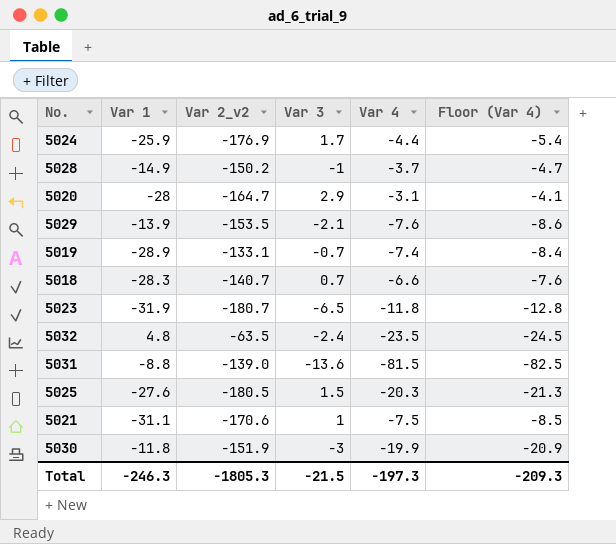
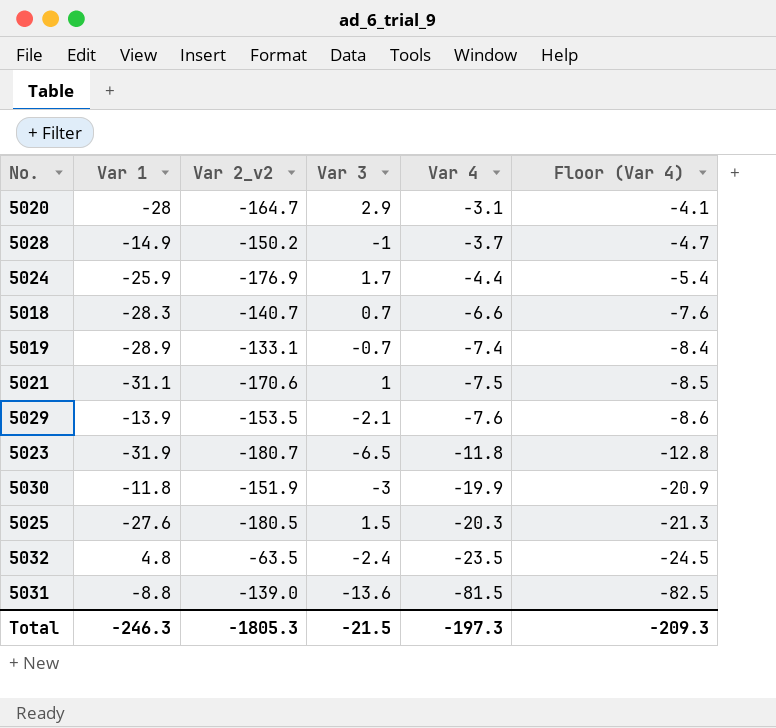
row order: none -> Var 4 descending

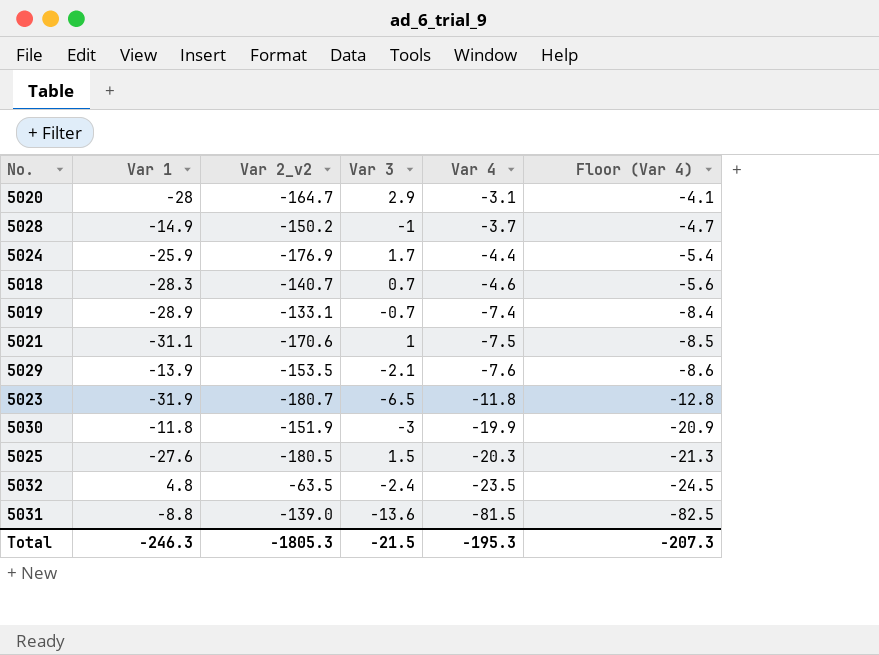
5018 | Var 4: -6.6 -> -4.6
5018 | Floor (Var 4): -7.6 -> -5.6
Total | Var 4: -197.3 -> -195.3
Total | Floor (Var 4): -209.3 -> -207.3

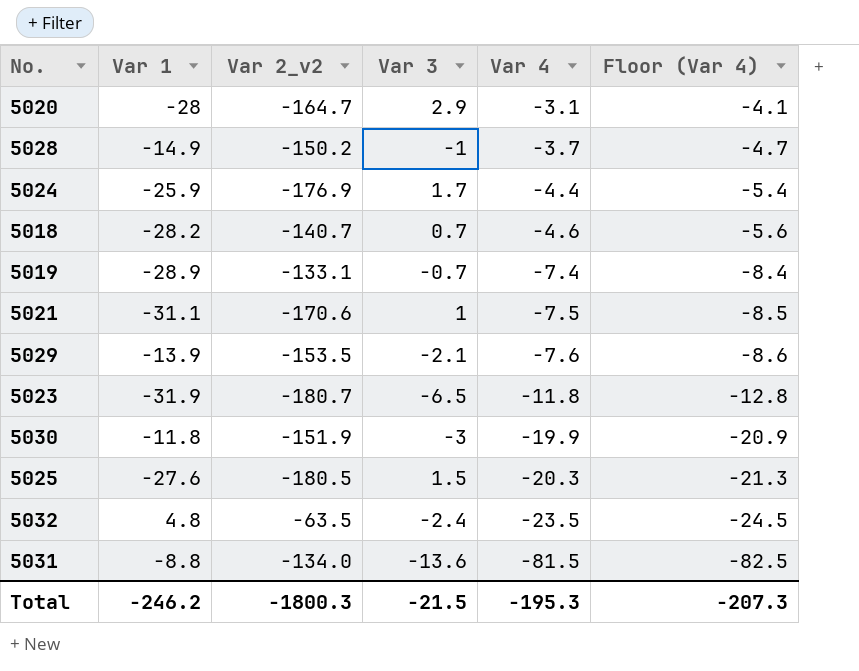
5018 | Var 1: -28.3 -> -28.2
5031 | Var 2_v2: -139.0 -> -134.0
Total | Var 1: -246.3 -> -246.2
Total | Var 2_v2: -1805.3 -> -1800.3

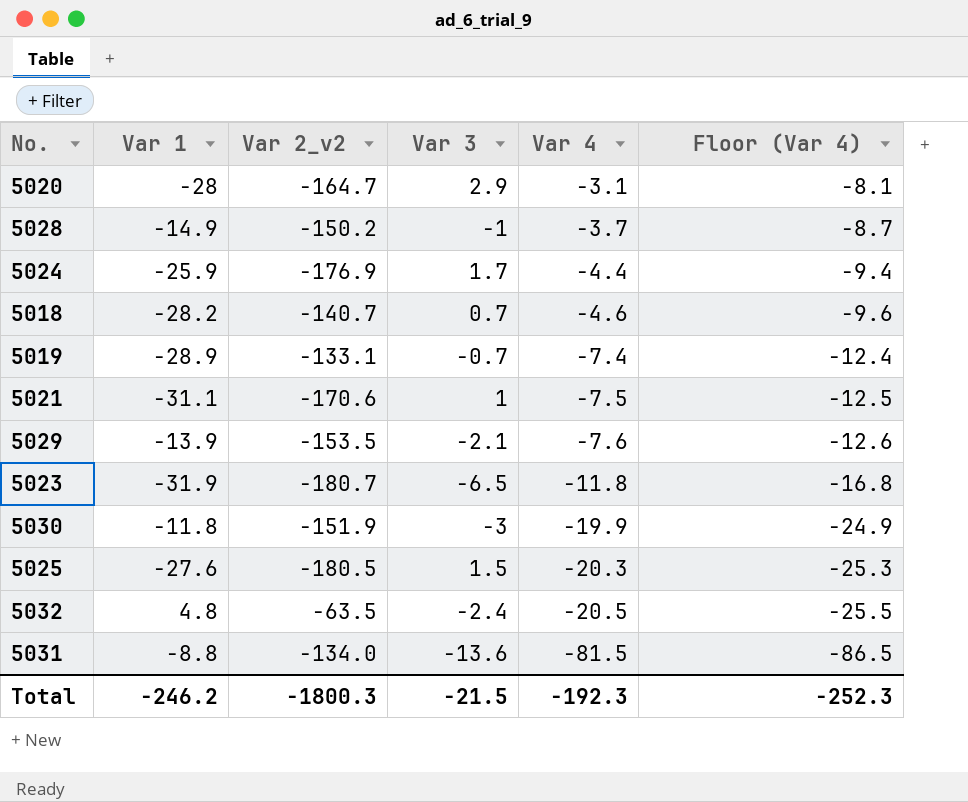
column Floor (Var 4) | formula: [Var 4] - 1 -> [Var 4] - 5
5032 | Var 4: -23.5 -> -20.5
Total | Var 4: -195.3 -> -192.3
Total | Floor (Var 4): -207.3 -> -252.3

